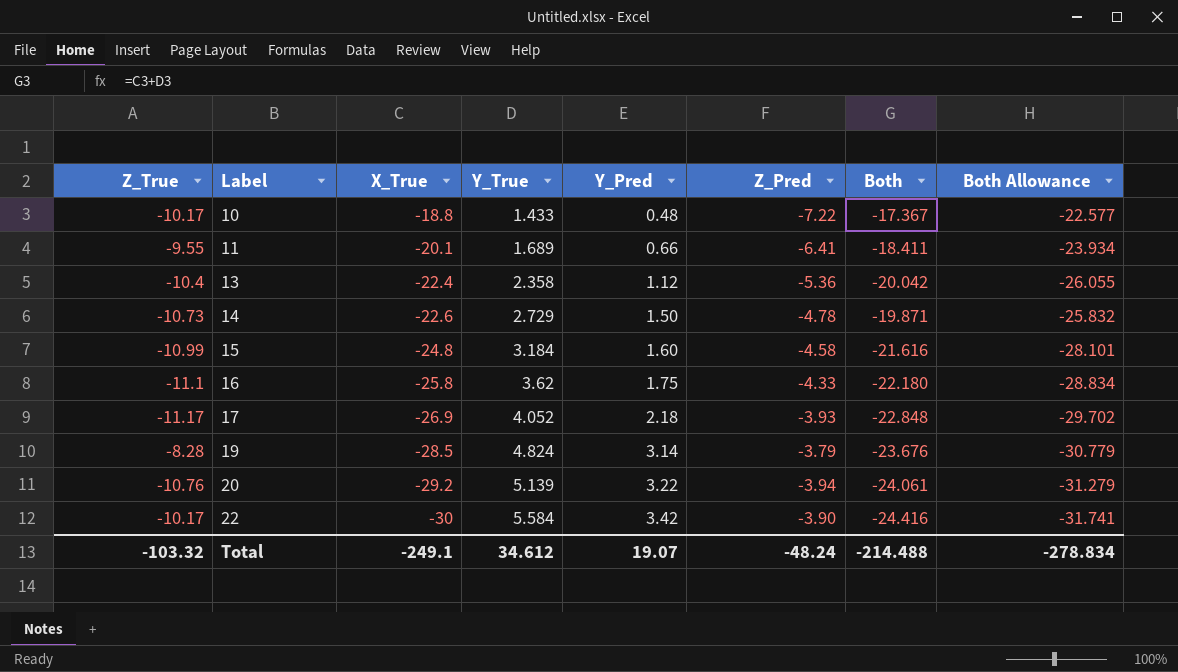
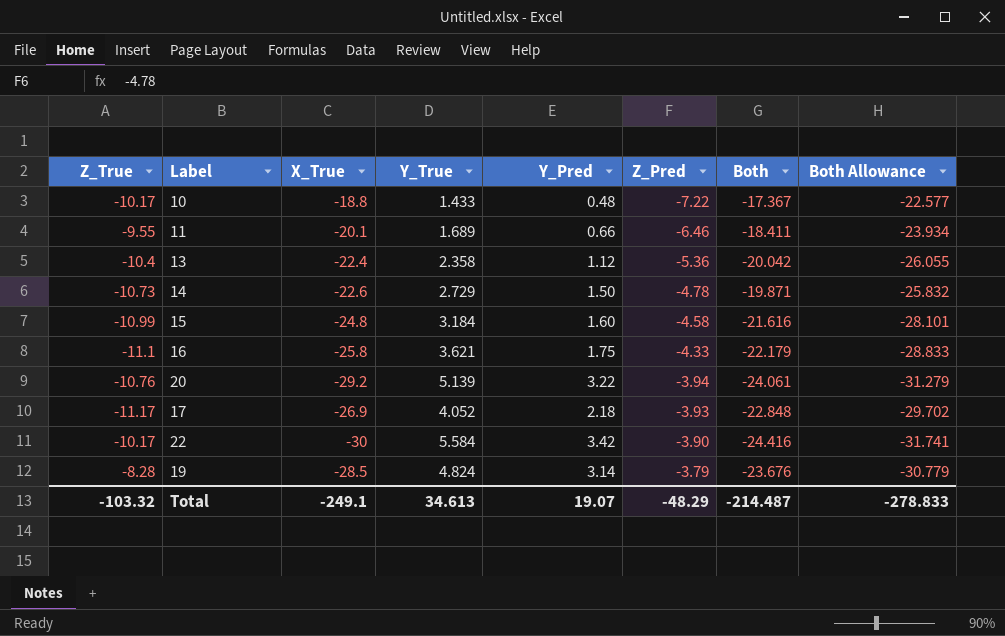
row order: Label ascending -> Z_Pred ascending
11 | Z_Pred: -6.41 -> -6.46
16 | Y_True: 3.62 -> 3.621
16 | Both: -22.180 -> -22.179
16 | Both Allowance: -28.834 -> -28.833
Total | Y_True: 34.612 -> 34.613
Total | Z_Pred: -48.24 -> -48.29
Total | Both: -214.488 -> -214.487
Total | Both Allowance: -278.834 -> -278.833

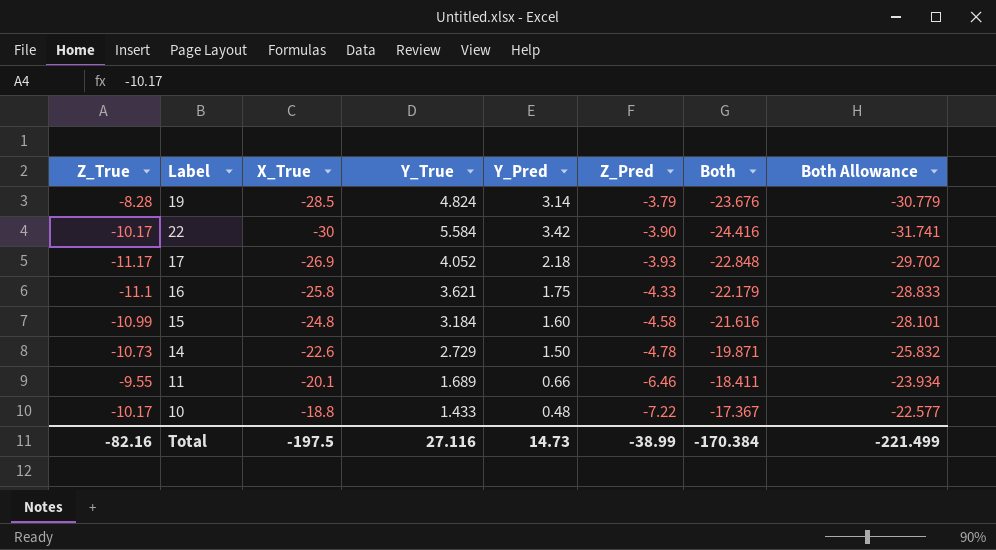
row order: Z_Pred ascending -> Z_Pred descending
row 13: -10.4 | -22.4 | 2.358 | 1.12 | -5.36 | -20.042 | -26.055 -> none
row 20: -10.76 | -29.2 | 5.139 | 3.22 | -3.94 | -24.061 | -31.279 -> none
Total | Z_True: -103.32 -> -82.16
Total | X_True: -249.1 -> -197.5
Total | Y_True: 34.613 -> 27.116
Total | Y_Pred: 19.07 -> 14.73
Total | Z_Pred: -48.29 -> -38.99
Total | Both: -214.487 -> -170.384
Total | Both Allowance: -278.833 -> -221.499

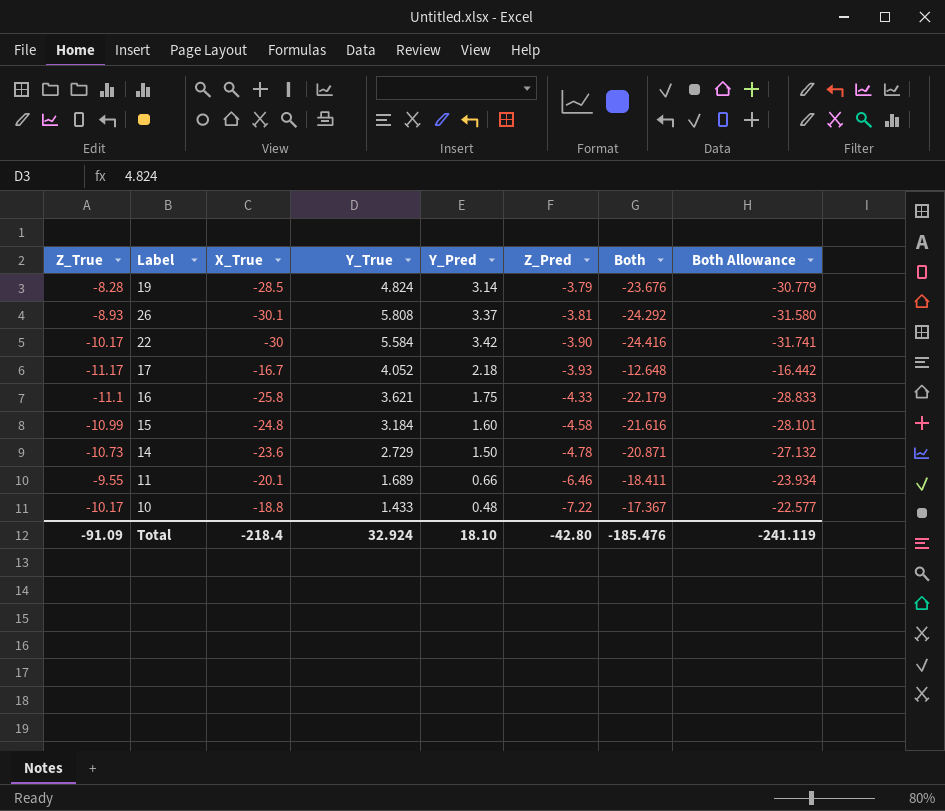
row 26: none -> -8.93 | -30.1 | 5.808 | 3.37 | -3.81 | -24.292 | -31.580
17 | X_True: -26.9 -> -16.7
17 | Both: -22.848 -> -12.648
17 | Both Allowance: -29.702 -> -16.442
14 | X_True: -22.6 -> -23.6
14 | Both: -19.871 -> -20.871
14 | Both Allowance: -25.832 -> -27.132
Total | Z_True: -82.16 -> -91.09
Total | X_True: -197.5 -> -218.4
Total | Y_True: 27.116 -> 32.924
Total | Y_Pred: 14.73 -> 18.10
Total | Z_Pred: -38.99 -> -42.80
Total | Both: -170.384 -> -185.476
Total | Both Allowance: -221.499 -> -241.119

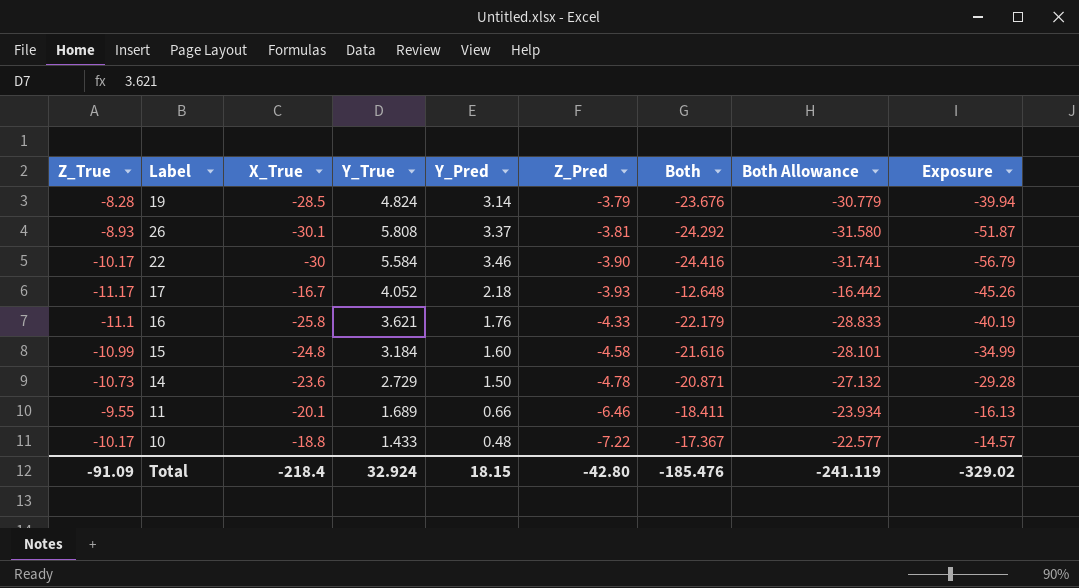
column Exposure | formula: none -> [Z_True] * [Y_True]
22 | Y_Pred: 3.42 -> 3.46
16 | Y_Pred: 1.75 -> 1.76
Total | Y_Pred: 18.10 -> 18.15

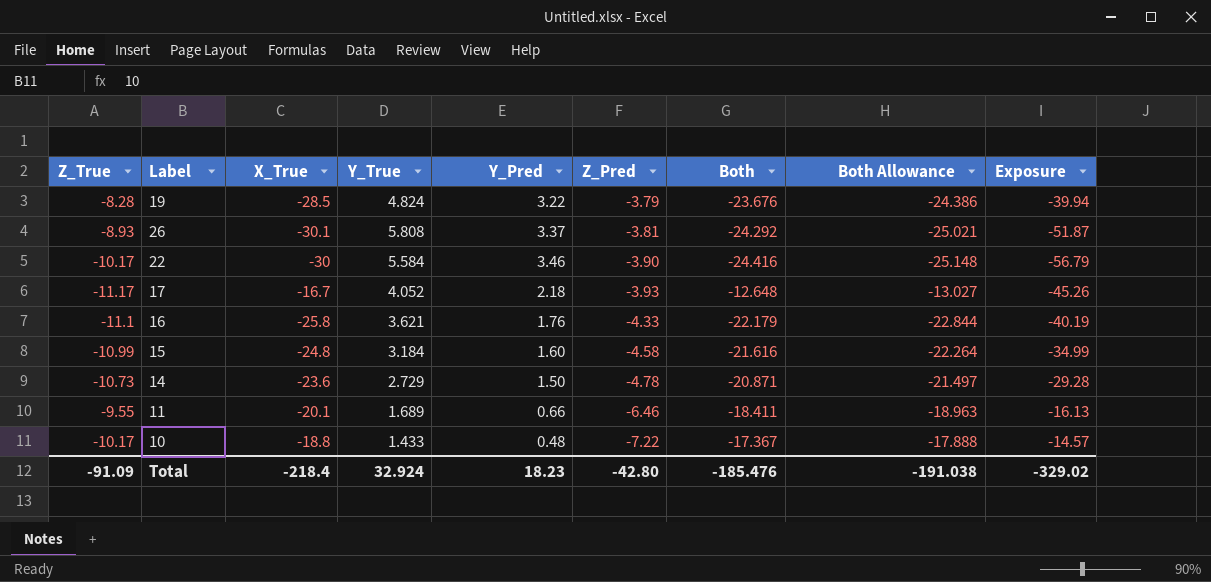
column Both Allowance | formula: [Both] * 1.3 -> [Both] * 1.03
19 | Y_Pred: 3.14 -> 3.22
Total | Y_Pred: 18.15 -> 18.23
Total | Both Allowance: -241.119 -> -191.038

